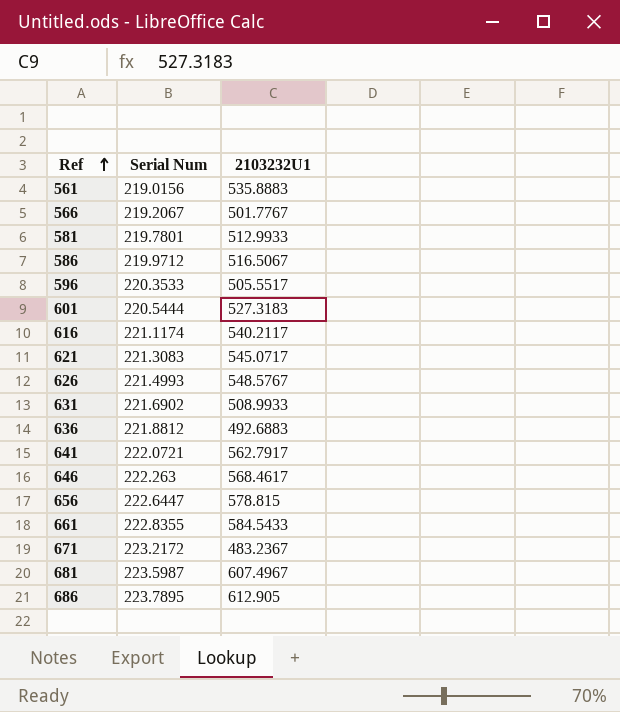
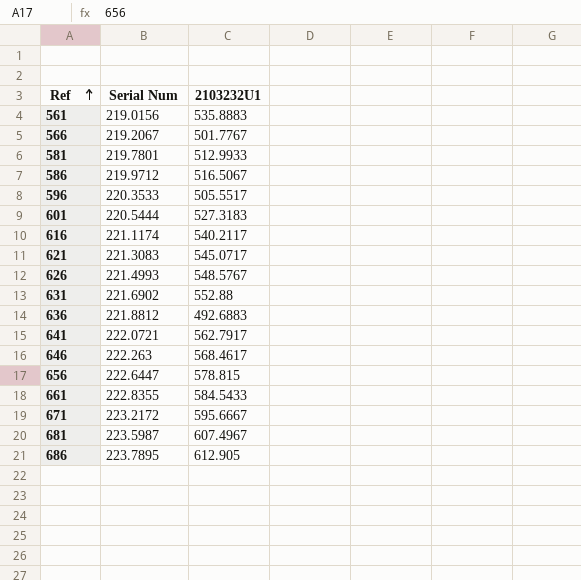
631 | 2103232U1: 508.9933 -> 552.88
671 | 2103232U1: 483.2367 -> 595.6667

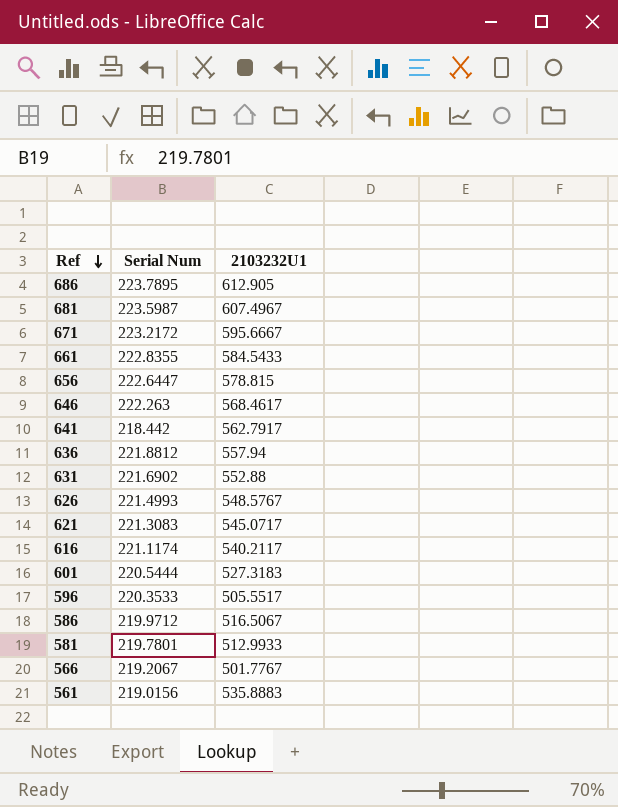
row order: Ref ascending -> Ref descending
641 | Serial Num: 222.0721 -> 218.442
636 | 2103232U1: 492.6883 -> 557.94

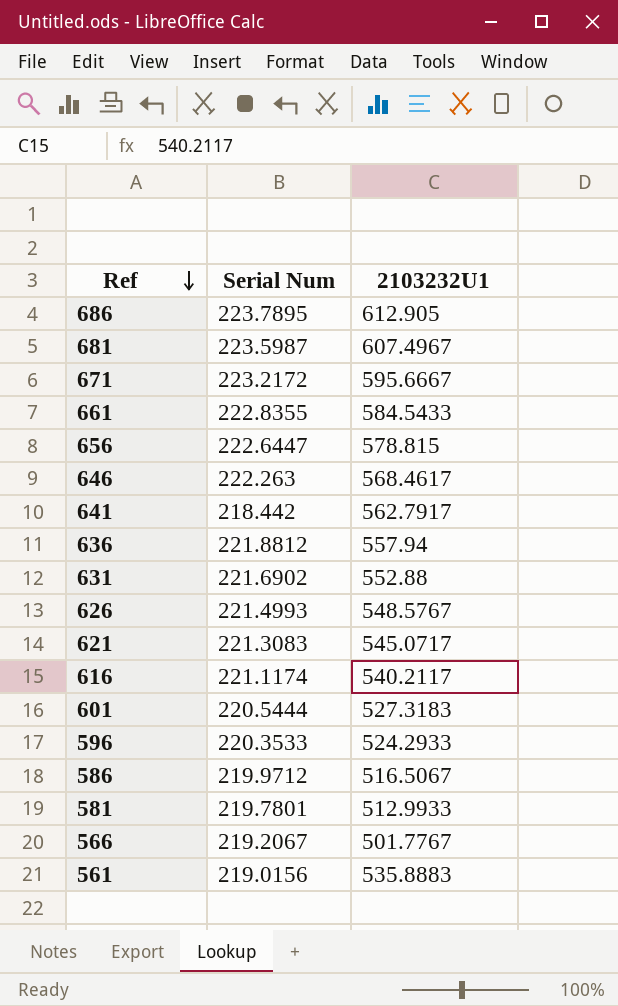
596 | 2103232U1: 505.5517 -> 524.2933

